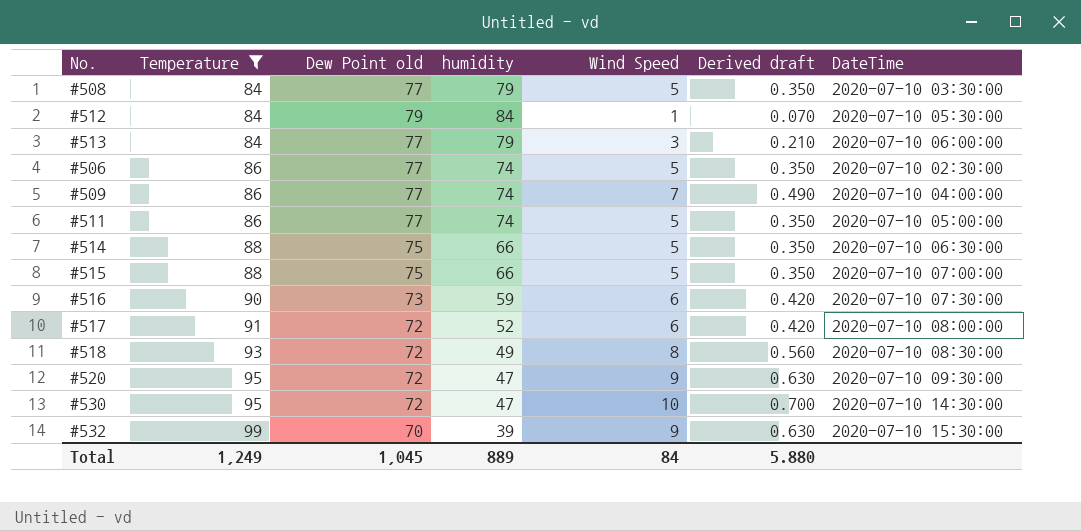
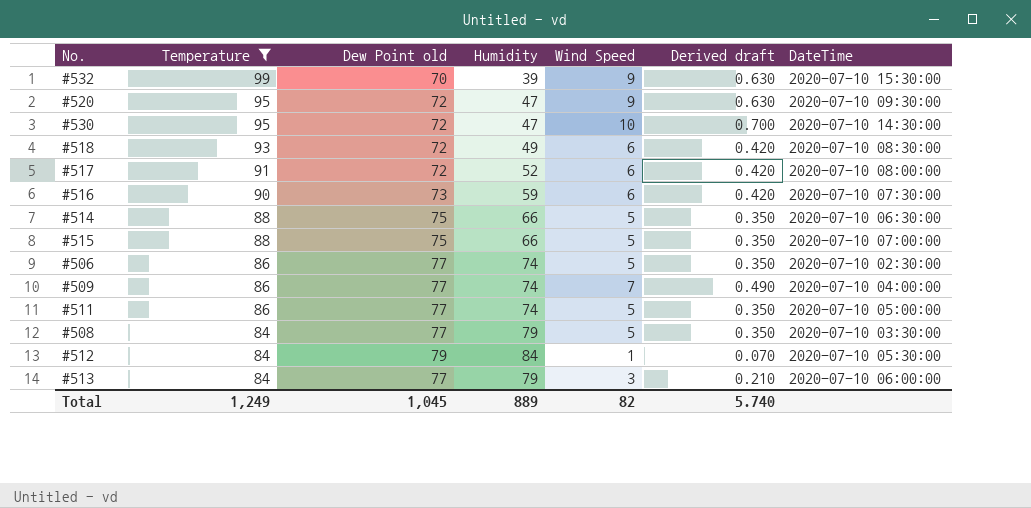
row order: Temperature ascending -> Temperature descending
column name: humidity -> Humidity
#518 | Wind Speed: 8 -> 6
#518 | Derived draft: 0.560 -> 0.420
Total | Wind Speed: 84 -> 82
Total | Derived draft: 5.880 -> 5.740

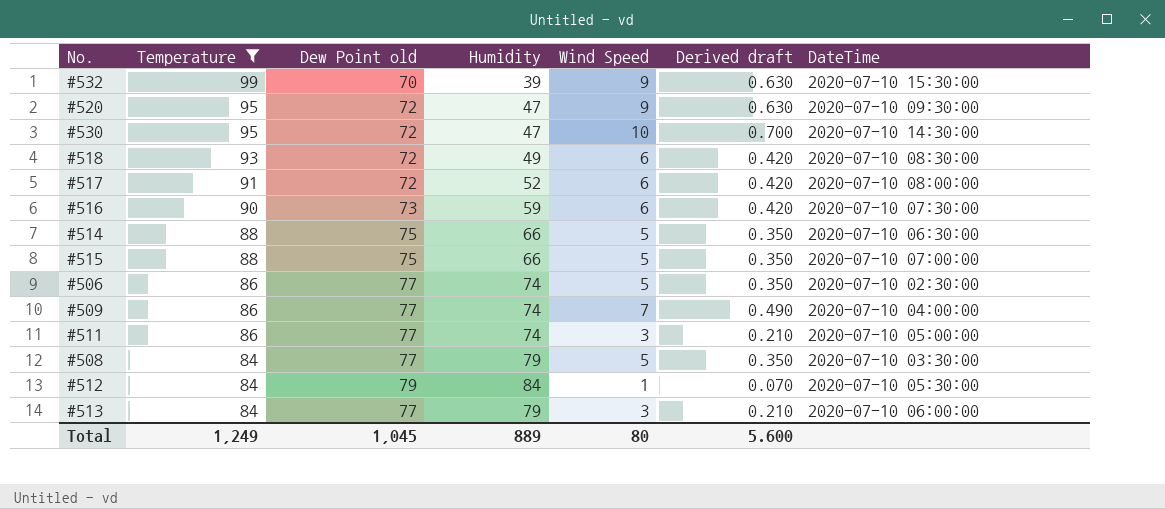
#511 | Wind Speed: 5 -> 3
#511 | Derived draft: 0.350 -> 0.210
Total | Wind Speed: 82 -> 80
Total | Derived draft: 5.740 -> 5.600

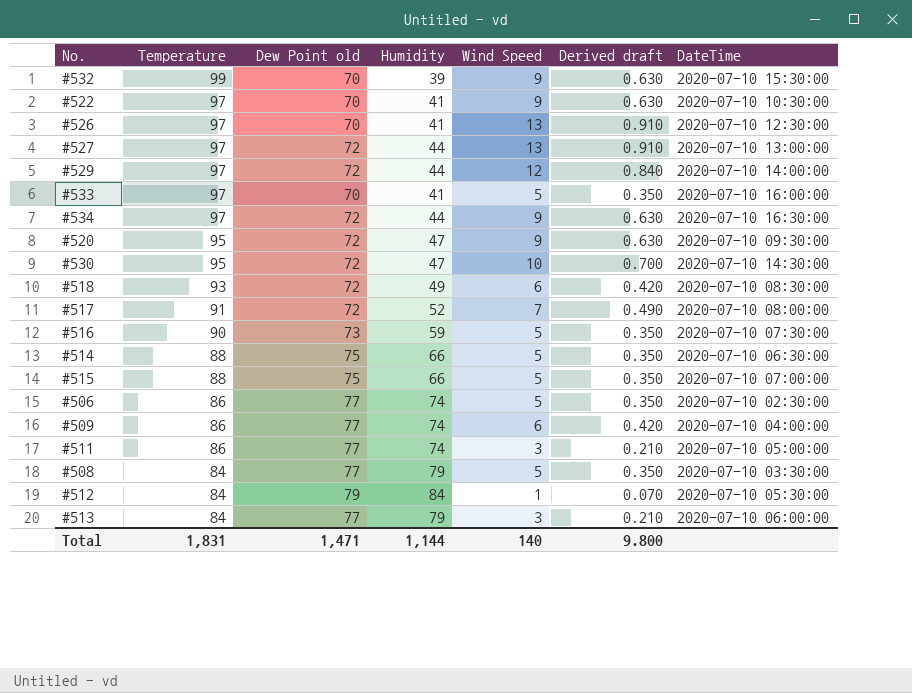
filter: Temperature != 97 -> none
#517 | Wind Speed: 6 -> 7
#517 | Derived draft: 0.420 -> 0.490
#516 | Wind Speed: 6 -> 5
#516 | Derived draft: 0.420 -> 0.350
#509 | Wind Speed: 7 -> 6
#509 | Derived draft: 0.490 -> 0.420
Total | Temperature: 1,249 -> 1,831
Total | Dew Point old: 1,045 -> 1,471
Total | Humidity: 889 -> 1,144
Total | Wind Speed: 80 -> 140
Total | Derived draft: 5.600 -> 9.800

